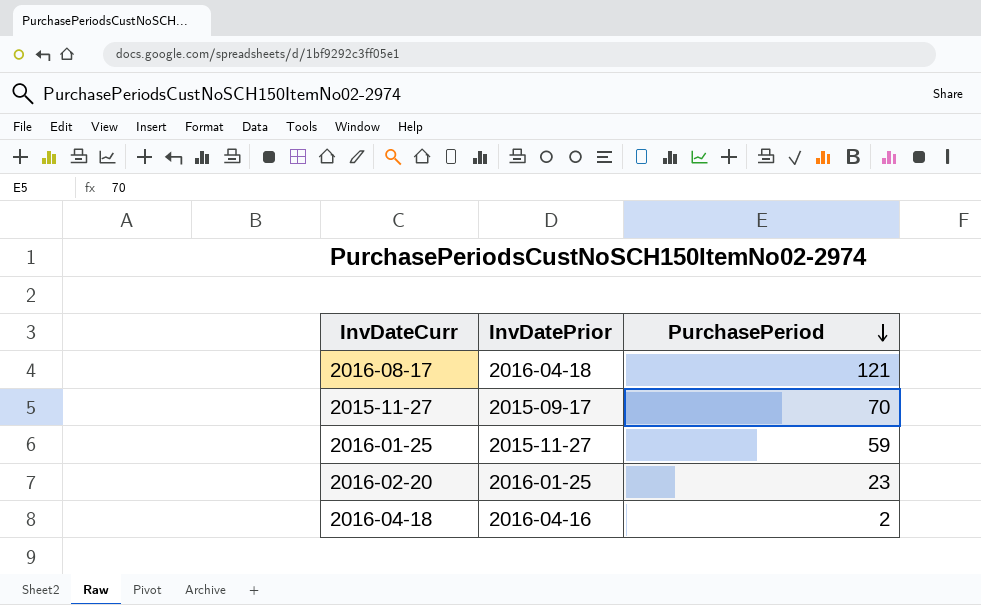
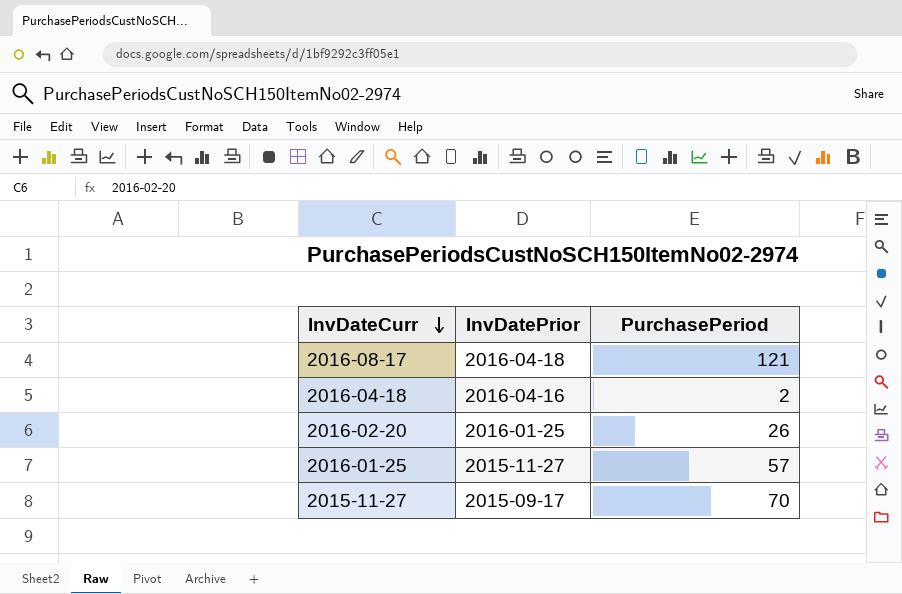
row order: PurchasePeriod descending -> InvDateCurr descending
2016-02-20 | PurchasePeriod: 23 -> 26
2016-01-25 | PurchasePeriod: 59 -> 57

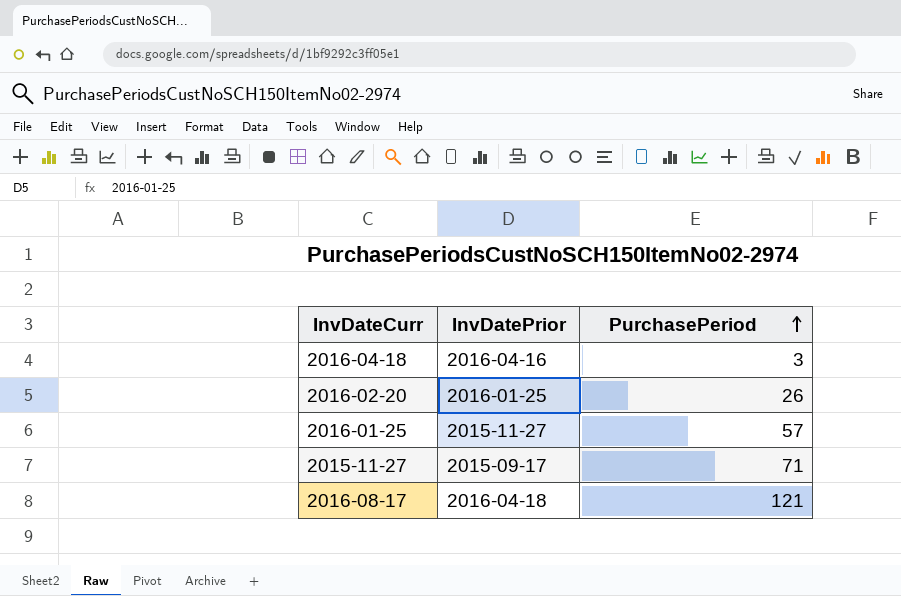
row order: InvDateCurr descending -> PurchasePeriod ascending
2016-04-18 | PurchasePeriod: 2 -> 3
2015-11-27 | PurchasePeriod: 70 -> 71

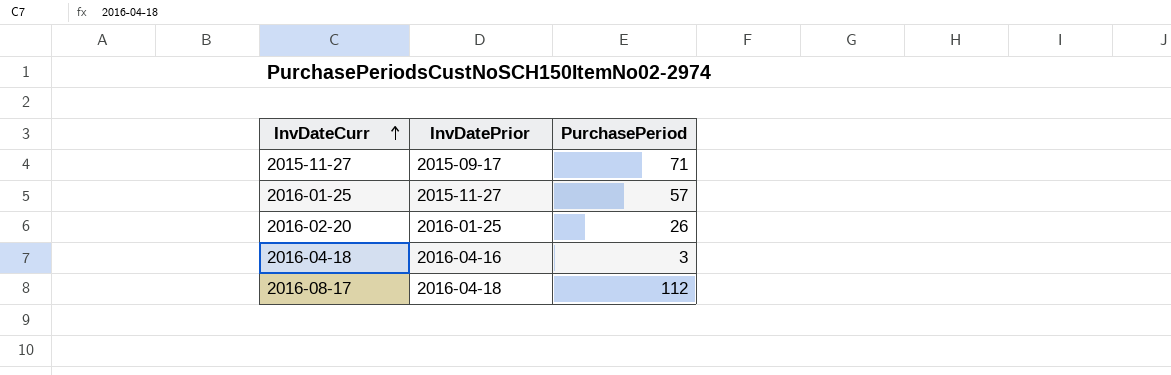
row order: PurchasePeriod ascending -> InvDateCurr ascending
2016-08-17 | PurchasePeriod: 121 -> 112

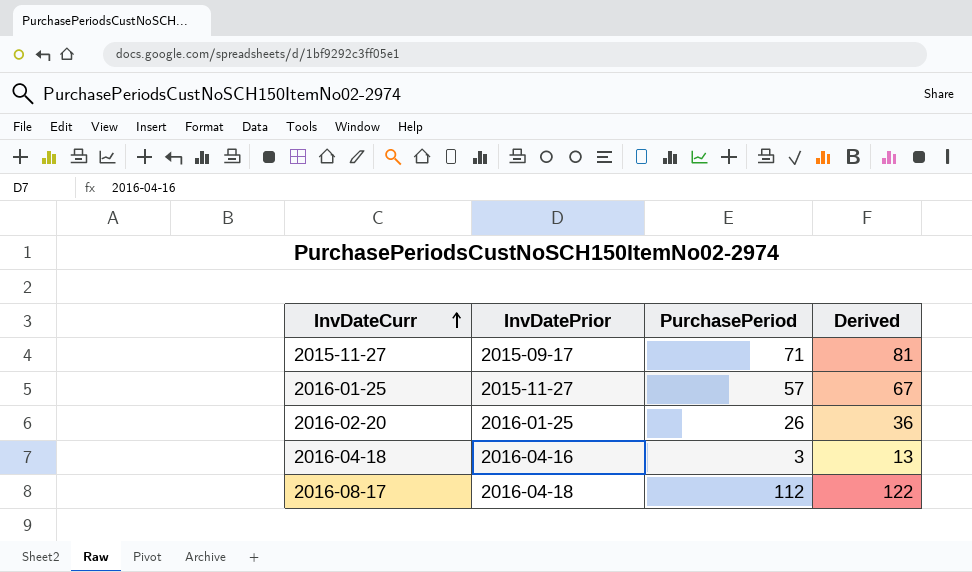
column Derived | formula: none -> [PurchasePeriod] + 10

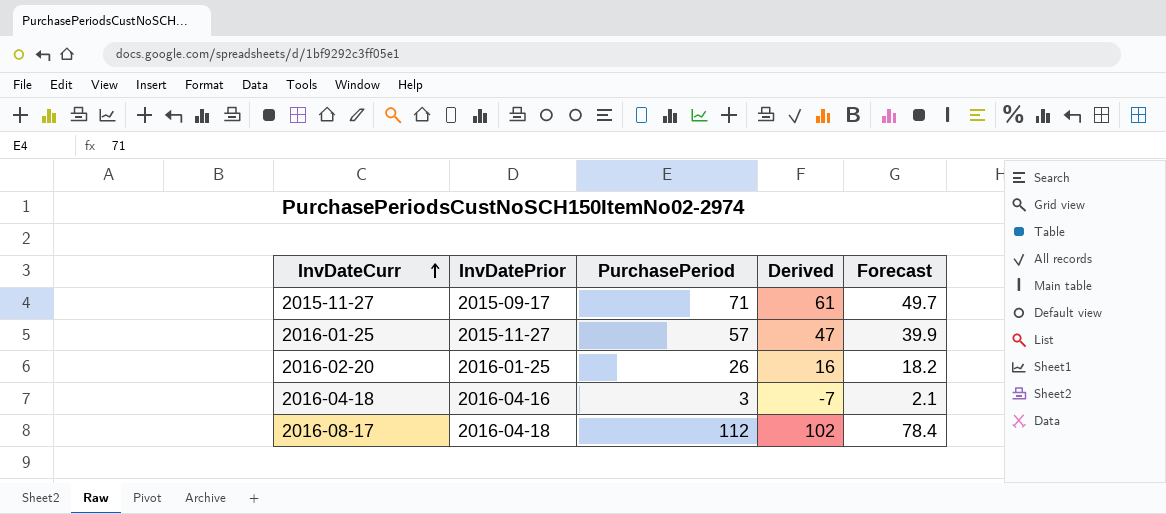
column Derived | formula: [PurchasePeriod] + 10 -> [PurchasePeriod] - 10
column Forecast | formula: none -> [PurchasePeriod] * 0.7

